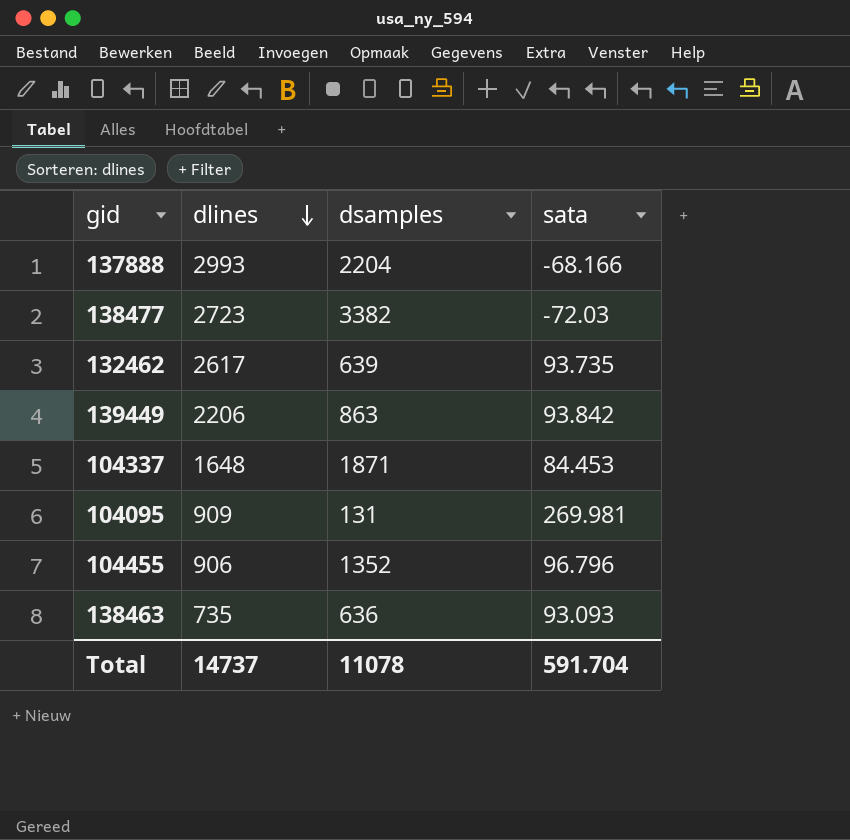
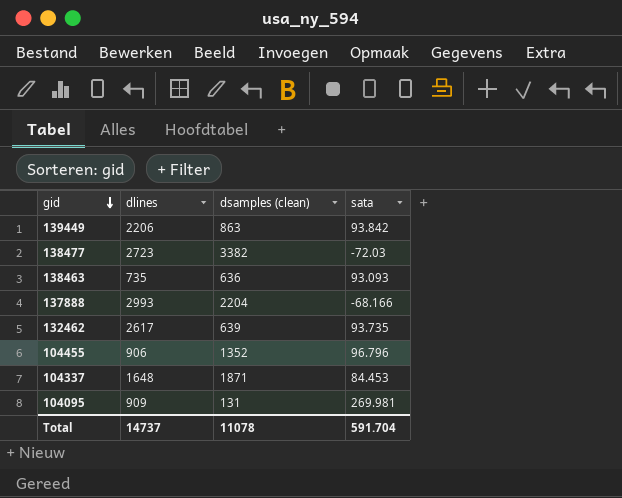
row order: dlines descending -> gid descending
column name: dsamples -> dsamples (clean)

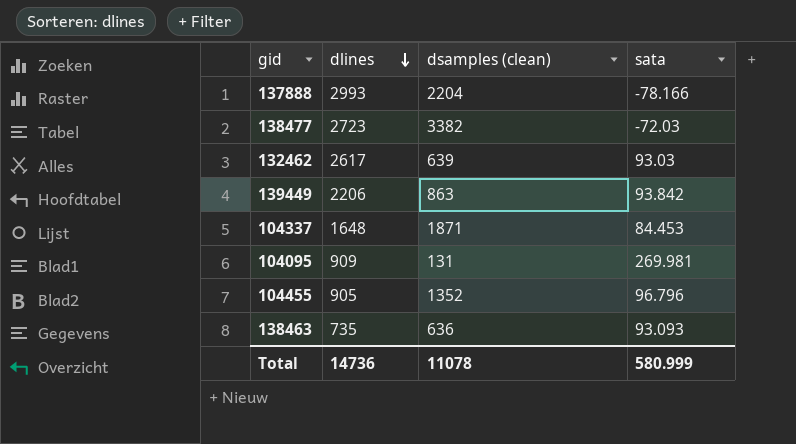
row order: gid descending -> dlines descending
137888 | sata: -68.166 -> -78.166
132462 | sata: 93.735 -> 93.03
104455 | dlines: 906 -> 905
Total | dlines: 14737 -> 14736
Total | sata: 591.704 -> 580.999

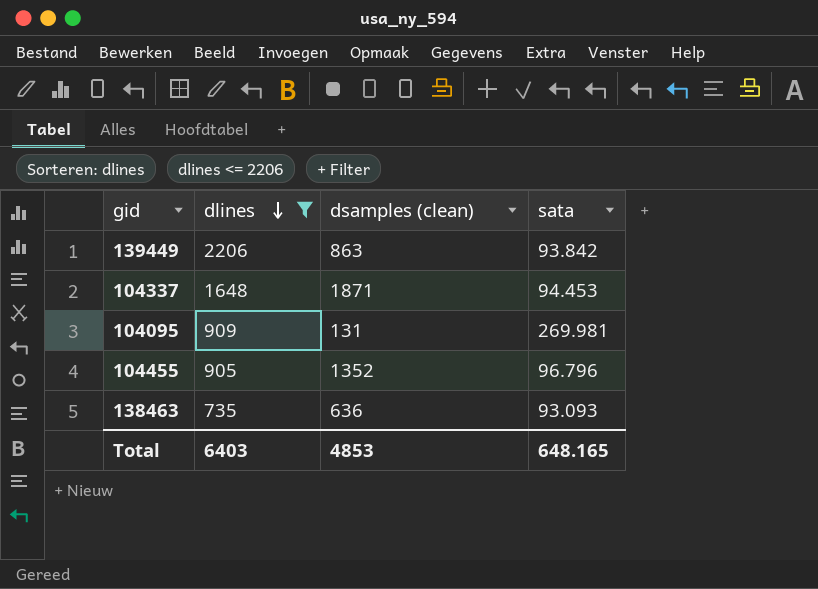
filter: none -> dlines <= 2206
104337 | sata: 84.453 -> 94.453
Total | dlines: 14736 -> 6403
Total | dsamples (clean): 11078 -> 4853
Total | sata: 580.999 -> 648.165

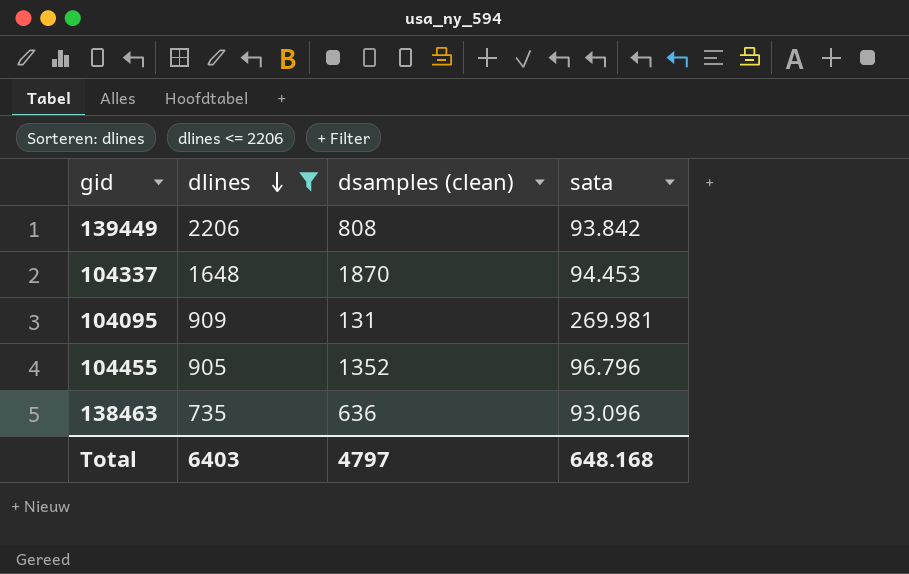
139449 | dsamples (clean): 863 -> 808
104337 | dsamples (clean): 1871 -> 1870
138463 | sata: 93.093 -> 93.096
Total | dsamples (clean): 4853 -> 4797
Total | sata: 648.165 -> 648.168

